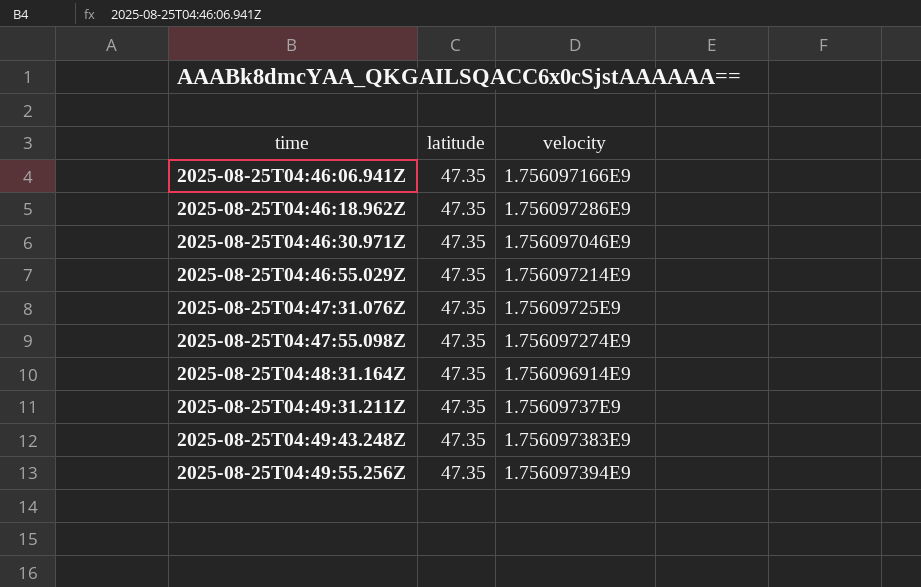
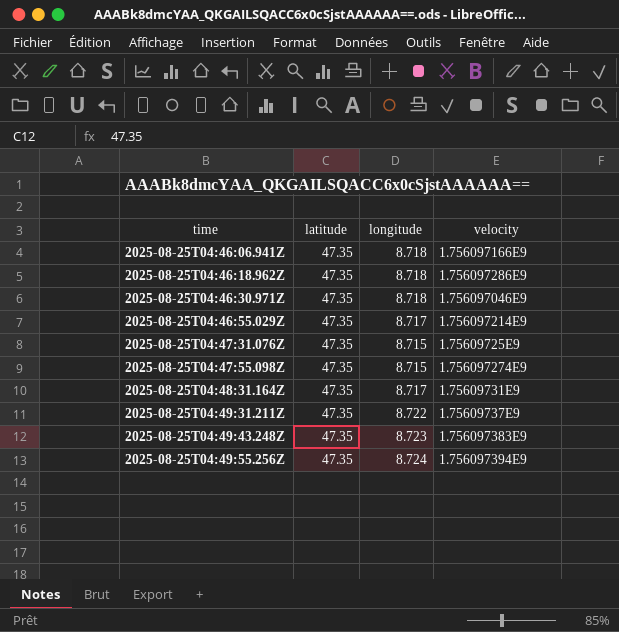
column longitude | position: none -> 3
2025-08-25T04:48:31.164Z | velocity: 1.756096914E9 -> 1.75609731E9

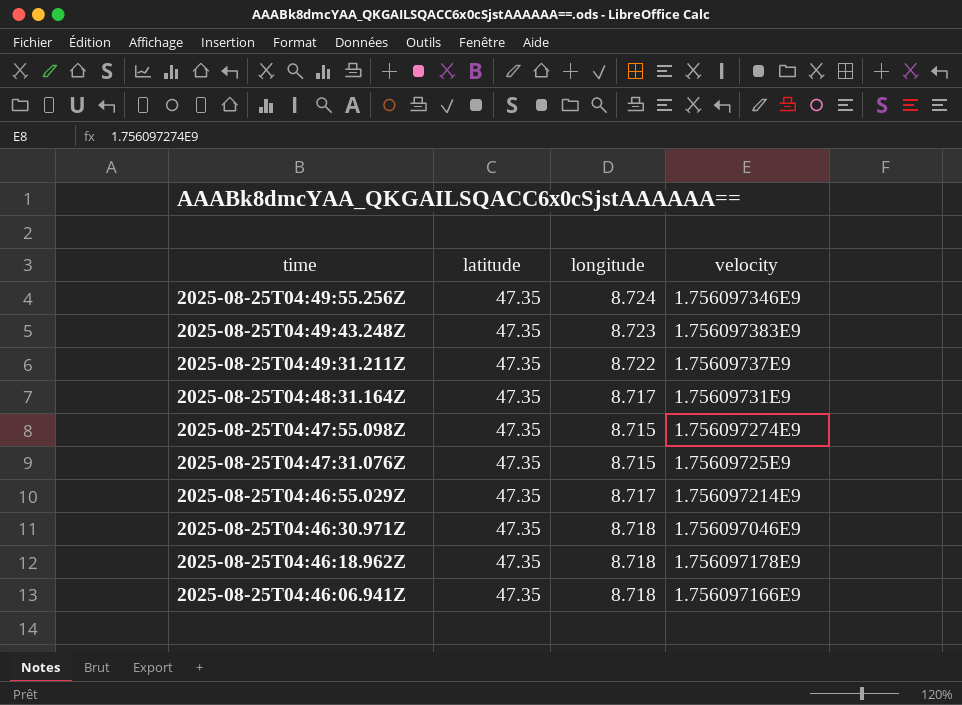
row order: time ascending -> time descending
2025-08-25T04:49:55.256Z | velocity: 1.756097394E9 -> 1.756097346E9
2025-08-25T04:46:18.962Z | velocity: 1.756097286E9 -> 1.756097178E9

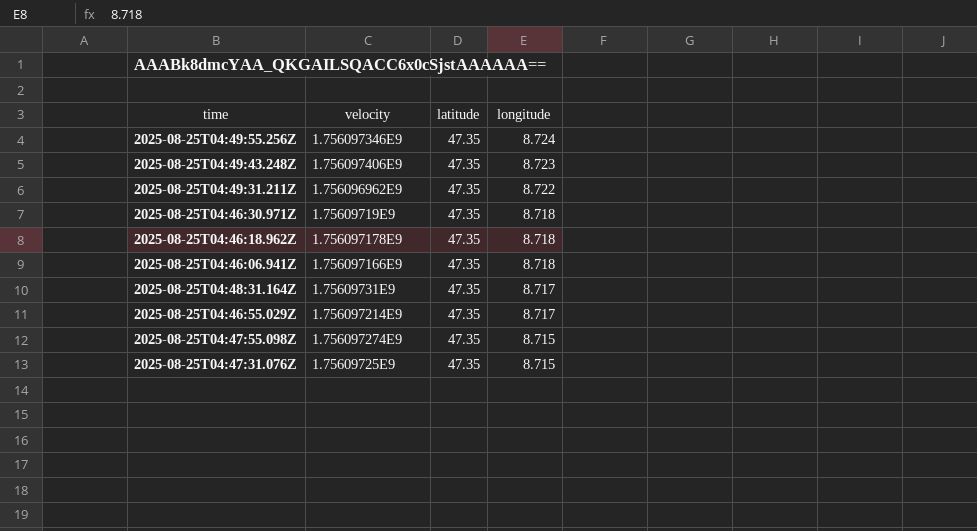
row order: time descending -> longitude descending
column velocity | position: 4 -> 2
2025-08-25T04:49:43.248Z | velocity: 1.756097383E9 -> 1.756097406E9
2025-08-25T04:49:31.211Z | velocity: 1.75609737E9 -> 1.756096962E9
2025-08-25T04:46:30.971Z | velocity: 1.756097046E9 -> 1.75609719E9

